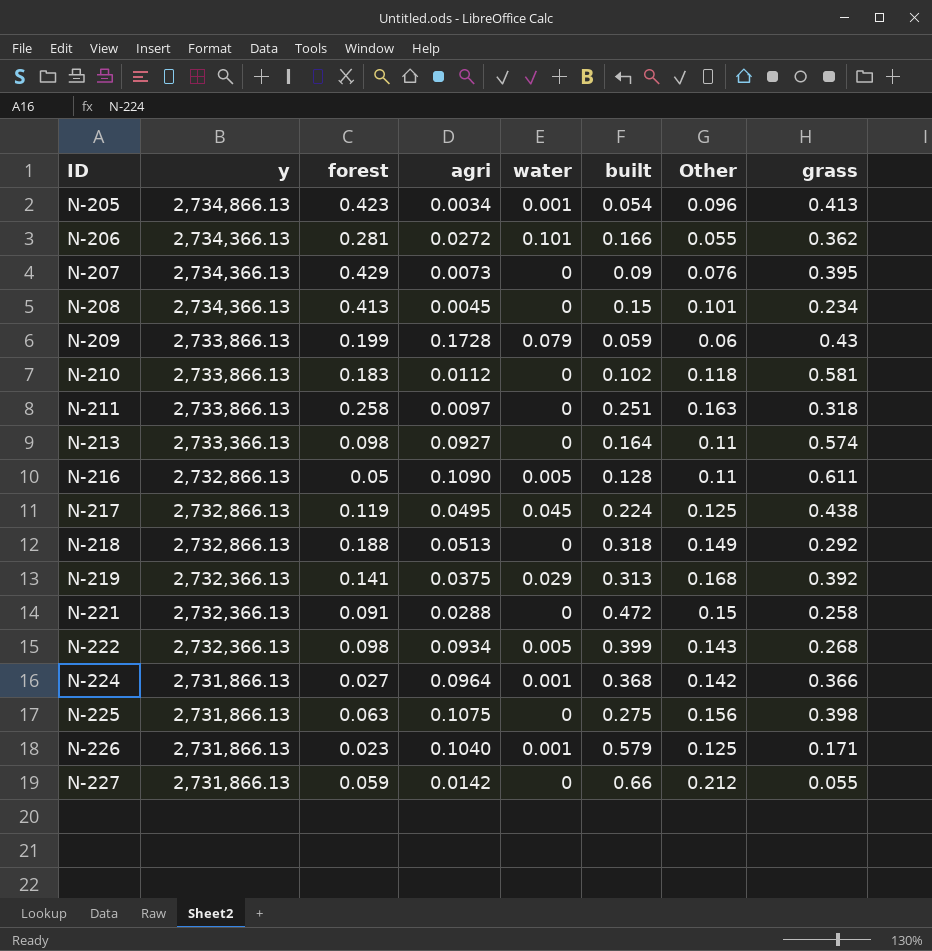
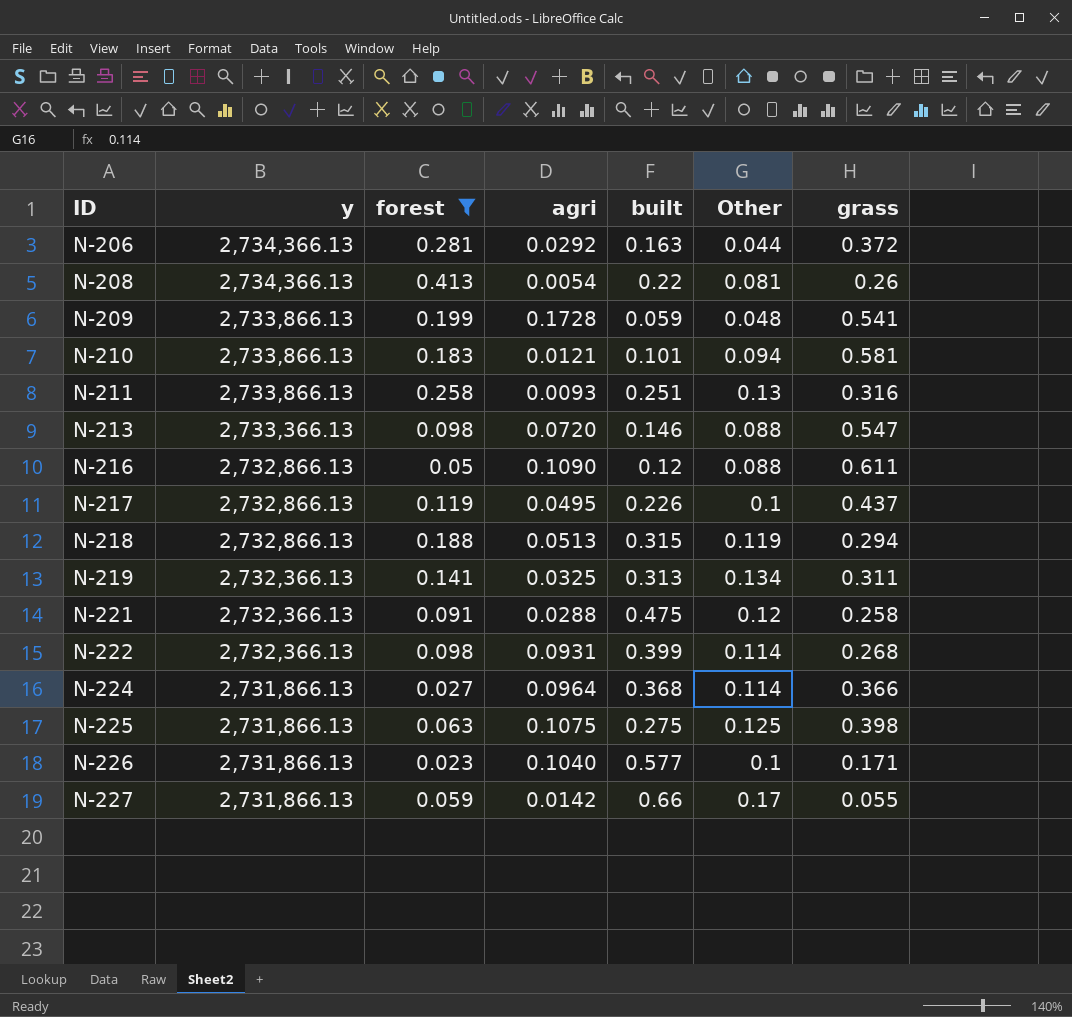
filter: none -> forest <= 0.413
column water | position: 5 -> none
N-206 | agri: 0.0272 -> 0.0292
N-206 | built: 0.166 -> 0.163
N-206 | Other: 0.055 -> 0.044
N-206 | grass: 0.362 -> 0.372
N-208 | agri: 0.0045 -> 0.0054
N-208 | built: 0.15 -> 0.22
N-208 | Other: 0.101 -> 0.081
N-208 | grass: 0.234 -> 0.26
N-209 | Other: 0.06 -> 0.048
N-209 | grass: 0.43 -> 0.541
N-210 | agri: 0.0112 -> 0.0121
N-210 | built: 0.102 -> 0.101
N-210 | Other: 0.118 -> 0.094
N-211 | agri: 0.0097 -> 0.0093
N-211 | Other: 0.163 -> 0.13
N-211 | grass: 0.318 -> 0.316
N-213 | agri: 0.0927 -> 0.0720
N-213 | built: 0.164 -> 0.146
N-213 | Other: 0.11 -> 0.088
N-213 | grass: 0.574 -> 0.547
N-216 | built: 0.128 -> 0.12
N-216 | Other: 0.11 -> 0.088
N-217 | built: 0.224 -> 0.226
N-217 | Other: 0.125 -> 0.1
N-217 | grass: 0.438 -> 0.437
N-218 | built: 0.318 -> 0.315
N-218 | Other: 0.149 -> 0.119
N-218 | grass: 0.292 -> 0.294
N-219 | agri: 0.0375 -> 0.0325
N-219 | Other: 0.168 -> 0.134
N-219 | grass: 0.392 -> 0.311
N-221 | built: 0.472 -> 0.475
N-221 | Other: 0.15 -> 0.12
N-222 | agri: 0.0934 -> 0.0931
N-222 | Other: 0.143 -> 0.114
N-224 | Other: 0.142 -> 0.114
N-225 | Other: 0.156 -> 0.125
N-226 | built: 0.579 -> 0.577
N-226 | Other: 0.125 -> 0.1
N-227 | Other: 0.212 -> 0.17

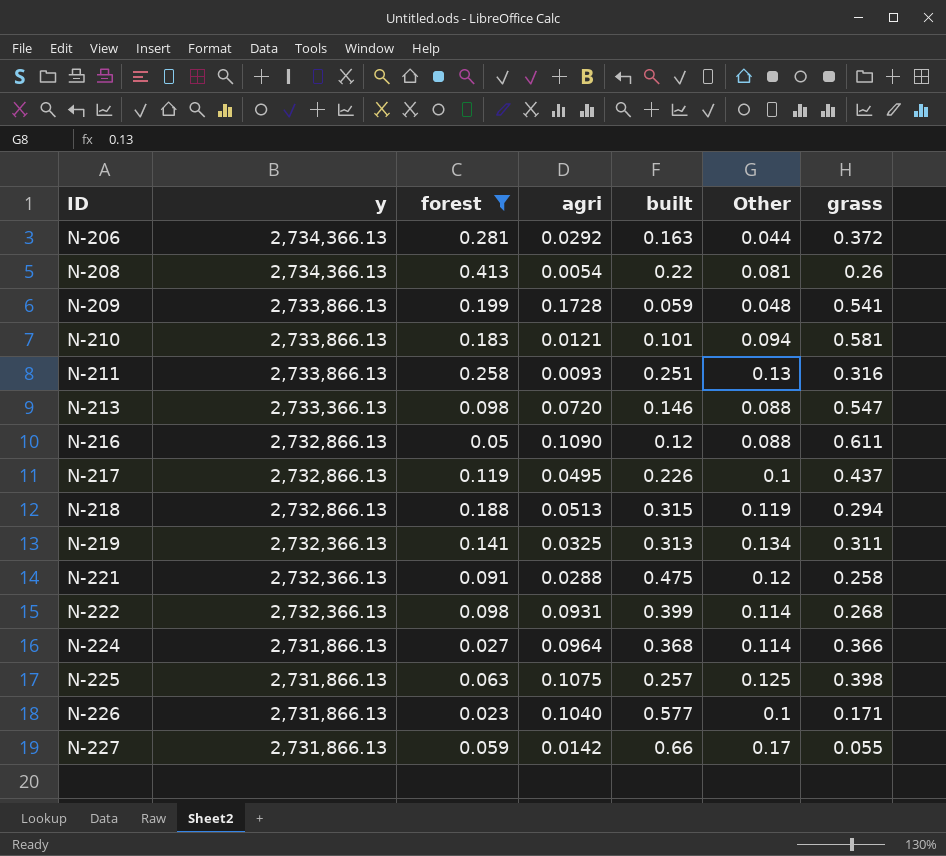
N-225 | built: 0.275 -> 0.257

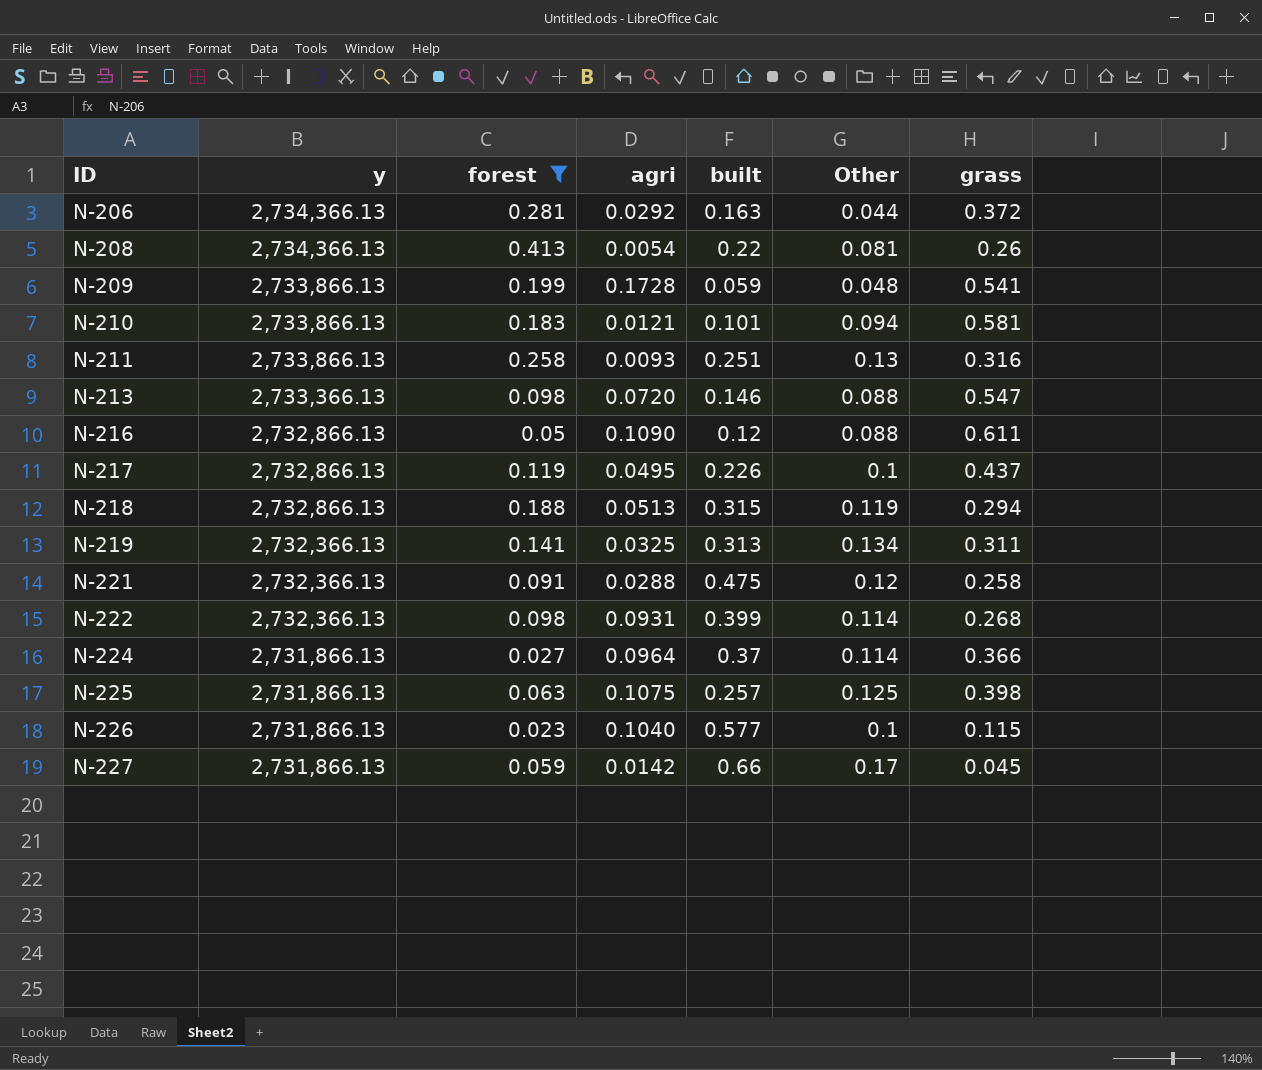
N-224 | built: 0.368 -> 0.37
N-226 | grass: 0.171 -> 0.115
N-227 | grass: 0.055 -> 0.045

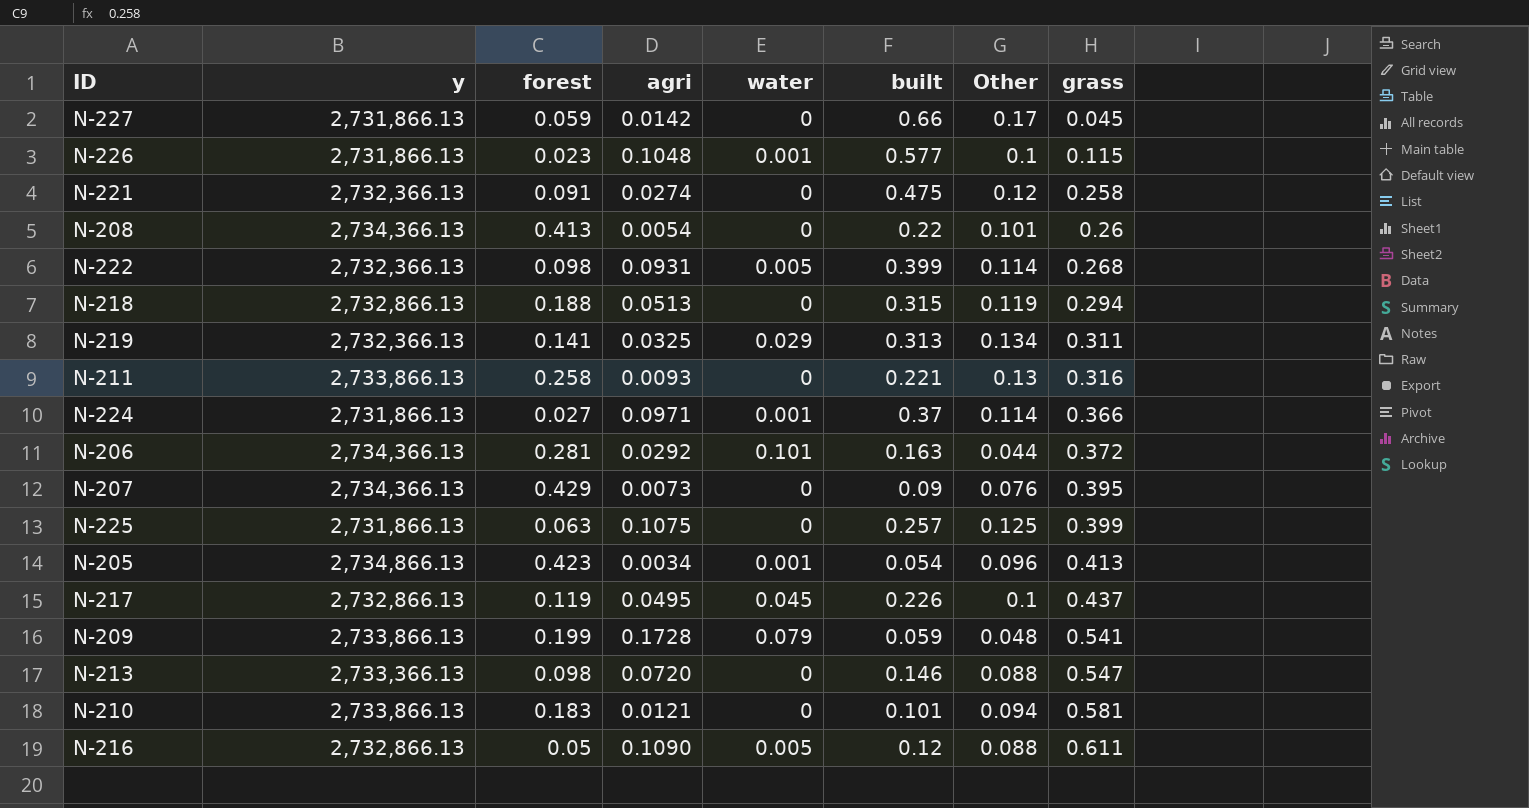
filter: forest <= 0.413 -> none
row order: ID ascending -> grass ascending
column water | position: none -> 5
N-226 | agri: 0.1040 -> 0.1048
N-221 | agri: 0.0288 -> 0.0274
N-208 | Other: 0.081 -> 0.101
N-211 | built: 0.251 -> 0.221
N-224 | agri: 0.0964 -> 0.0971
N-225 | grass: 0.398 -> 0.399

